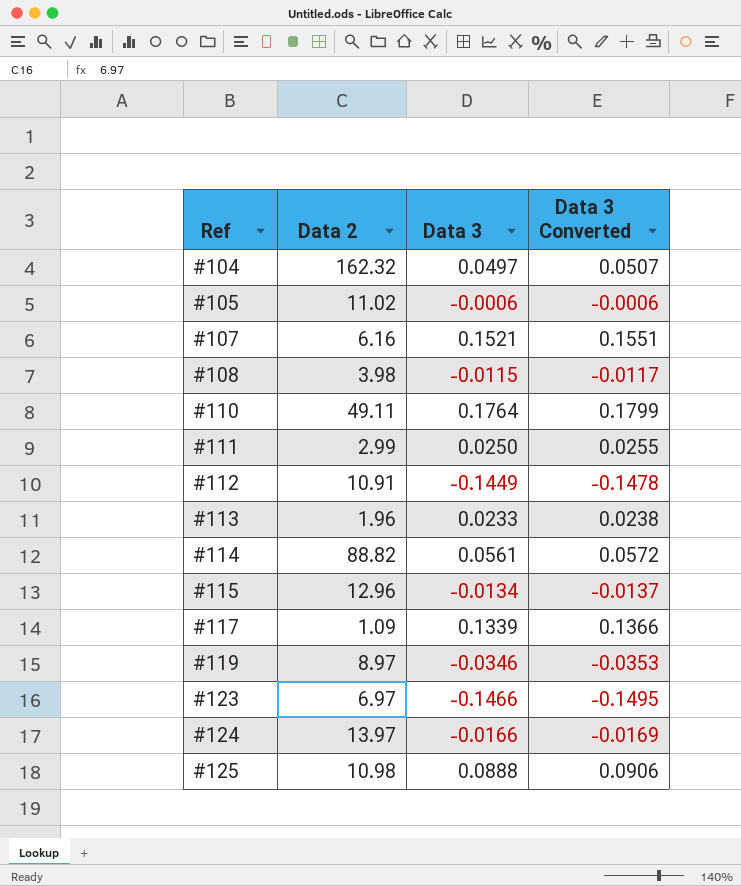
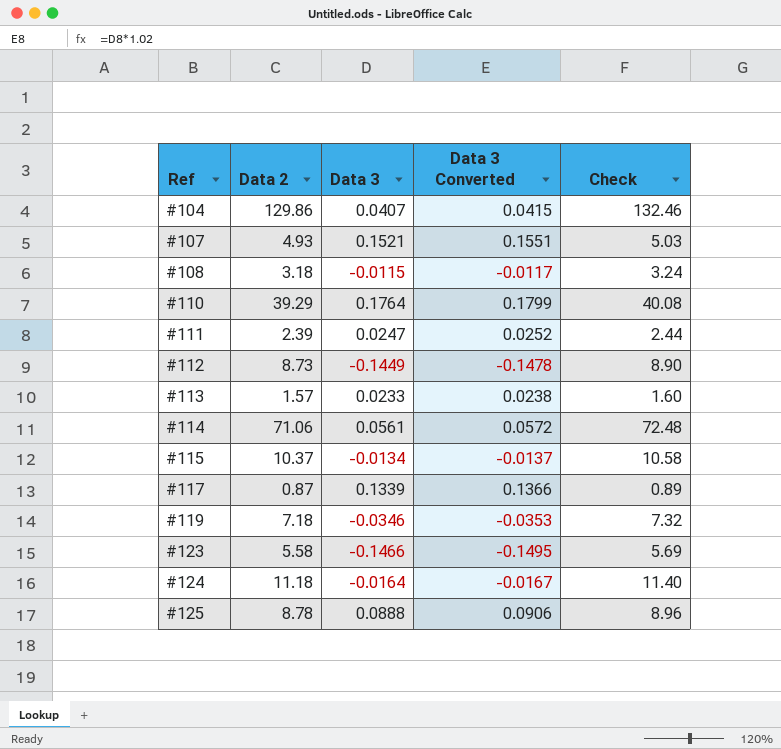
column Check | formula: none -> [Data 2] * 1.02
row #105: 11.02 | -0.0006 | -0.0006 -> none
#104 | Data 2: 162.32 -> 129.86
#104 | Data 3: 0.0497 -> 0.0407
#104 | Data 3 Converted: 0.0507 -> 0.0415
#107 | Data 2: 6.16 -> 4.93
#108 | Data 2: 3.98 -> 3.18
#110 | Data 2: 49.11 -> 39.29
#111 | Data 2: 2.99 -> 2.39
#111 | Data 3: 0.0250 -> 0.0247
#111 | Data 3 Converted: 0.0255 -> 0.0252
#112 | Data 2: 10.91 -> 8.73
#113 | Data 2: 1.96 -> 1.57
#114 | Data 2: 88.82 -> 71.06
#115 | Data 2: 12.96 -> 10.37
#117 | Data 2: 1.09 -> 0.87
#119 | Data 2: 8.97 -> 7.18
#123 | Data 2: 6.97 -> 5.58
#124 | Data 2: 13.97 -> 11.18
#124 | Data 3: -0.0166 -> -0.0164
#124 | Data 3 Converted: -0.0169 -> -0.0167
#125 | Data 2: 10.98 -> 8.78

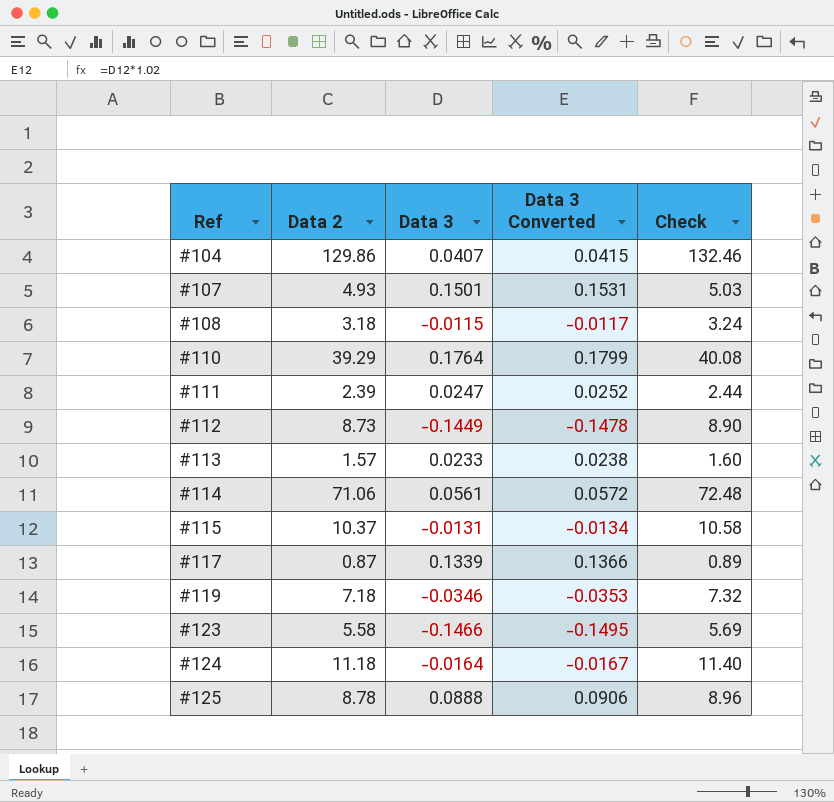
#107 | Data 3: 0.1521 -> 0.1501
#107 | Data 3 Converted: 0.1551 -> 0.1531
#115 | Data 3: -0.0134 -> -0.0131
#115 | Data 3 Converted: -0.0137 -> -0.0134

